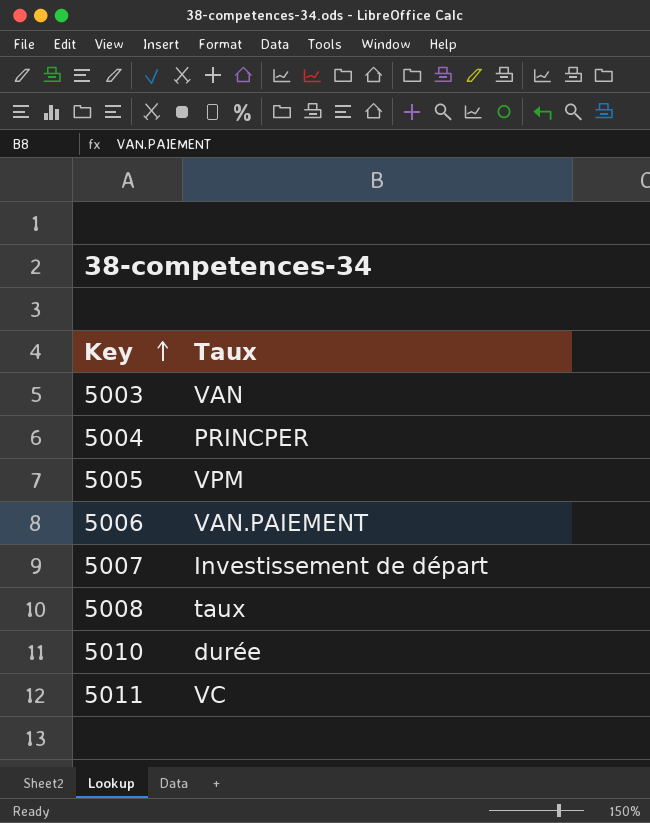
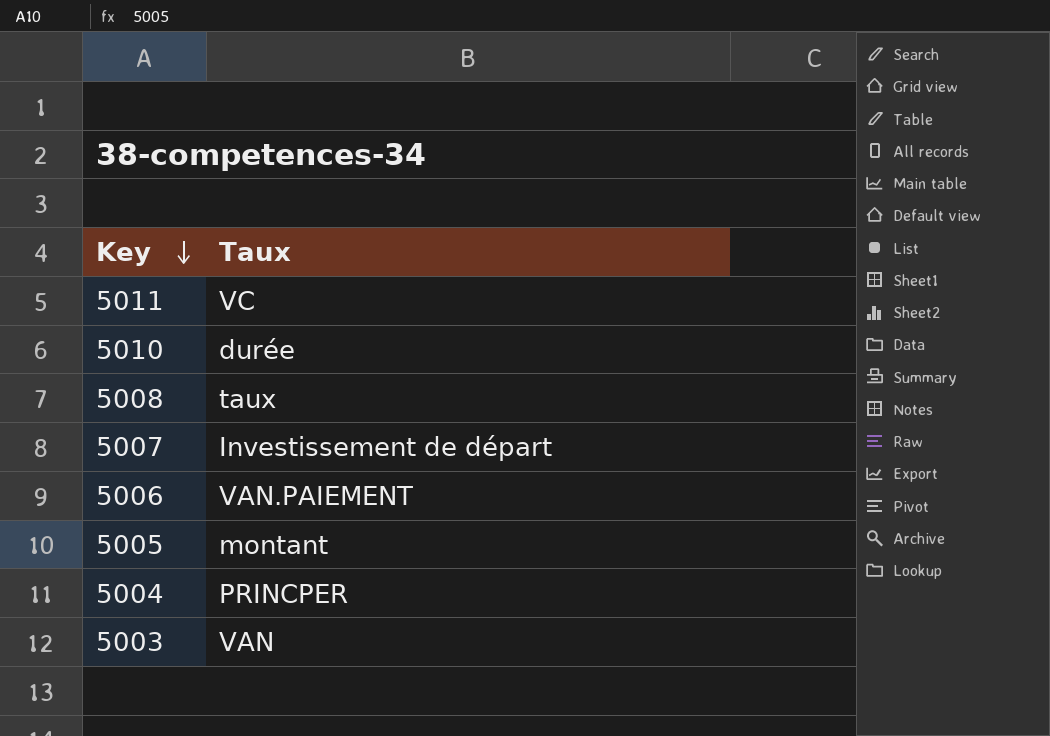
row order: Key ascending -> Key descending
5005 | Taux: VPM -> montant

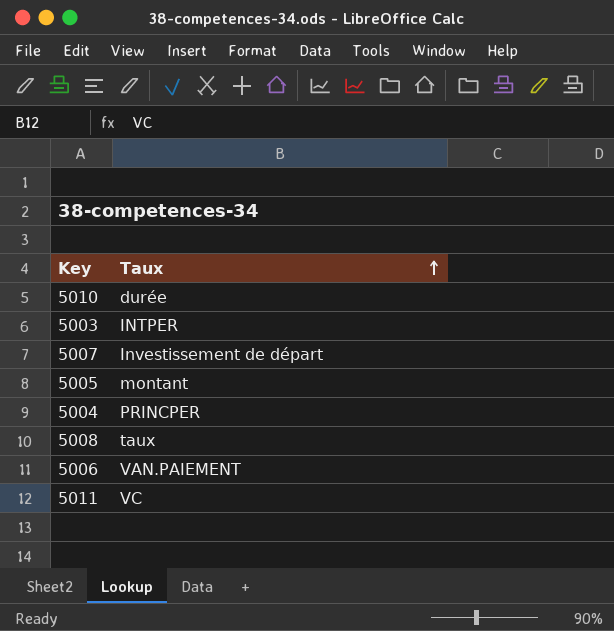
row order: Key descending -> Taux ascending
5003 | Taux: VAN -> INTPER

